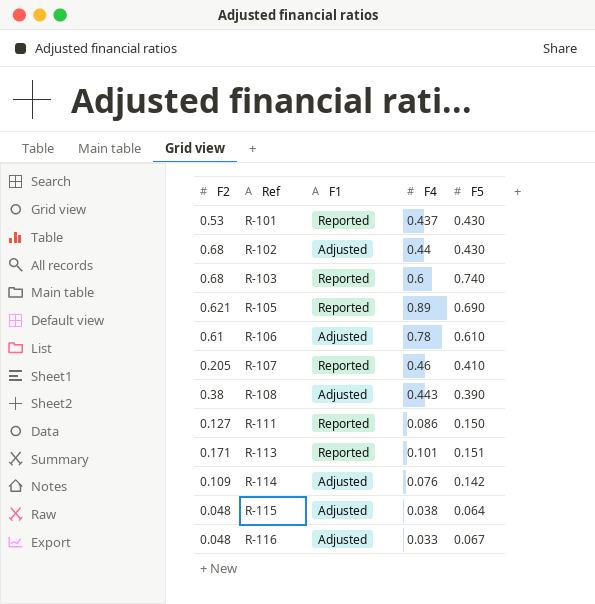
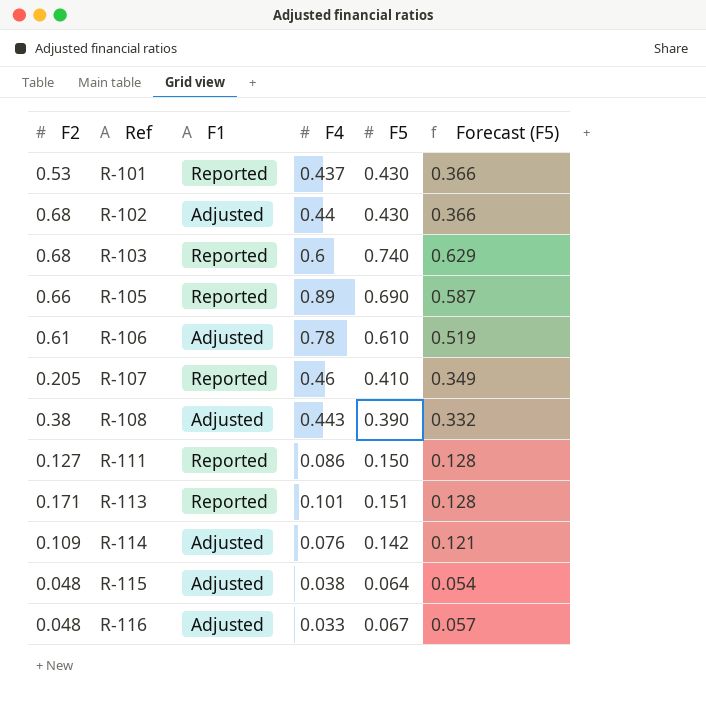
column Forecast (F5) | formula: none -> [F5] * 0.85
R-105 | F2: 0.621 -> 0.66

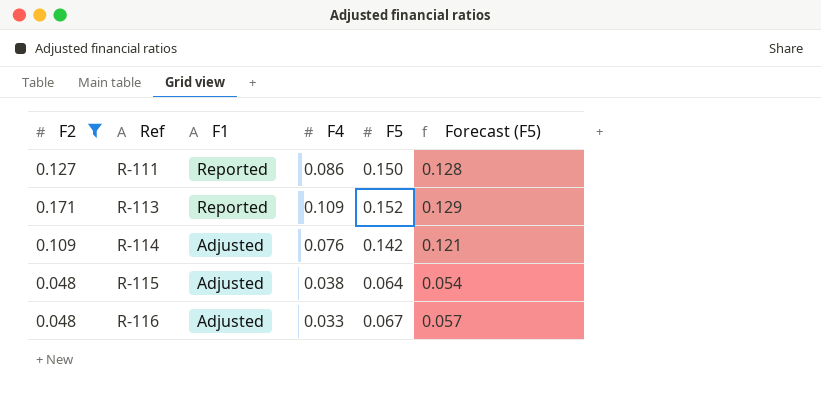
filter: none -> F2 <= 0.171
R-113 | F4: 0.101 -> 0.109
R-113 | F5: 0.151 -> 0.152
R-113 | Forecast (F5): 0.128 -> 0.129

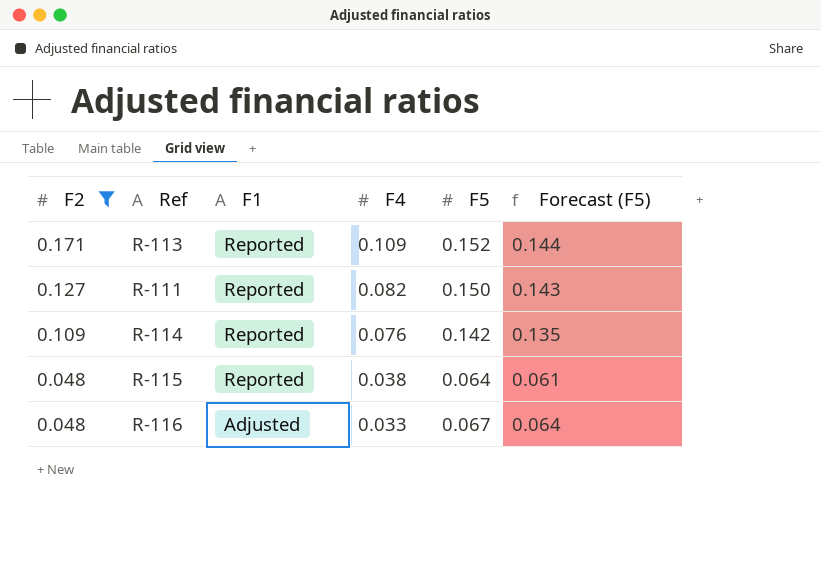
row order: Ref ascending -> F2 descending
column Forecast (F5) | formula: [F5] * 0.85 -> [F5] * 0.95
R-111 | F4: 0.086 -> 0.082
R-114 | F1: Adjusted -> Reported
R-115 | F1: Adjusted -> Reported

